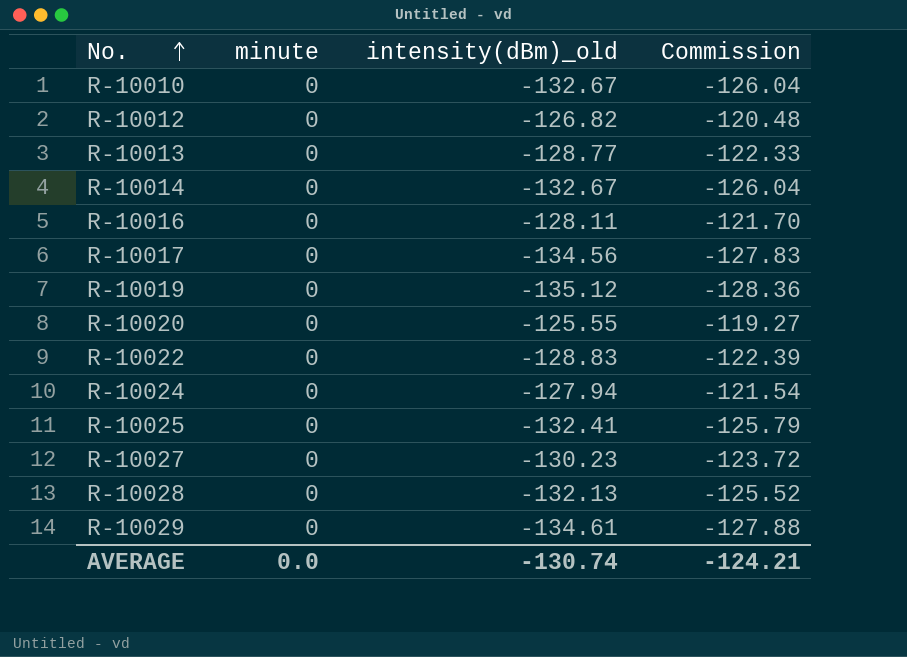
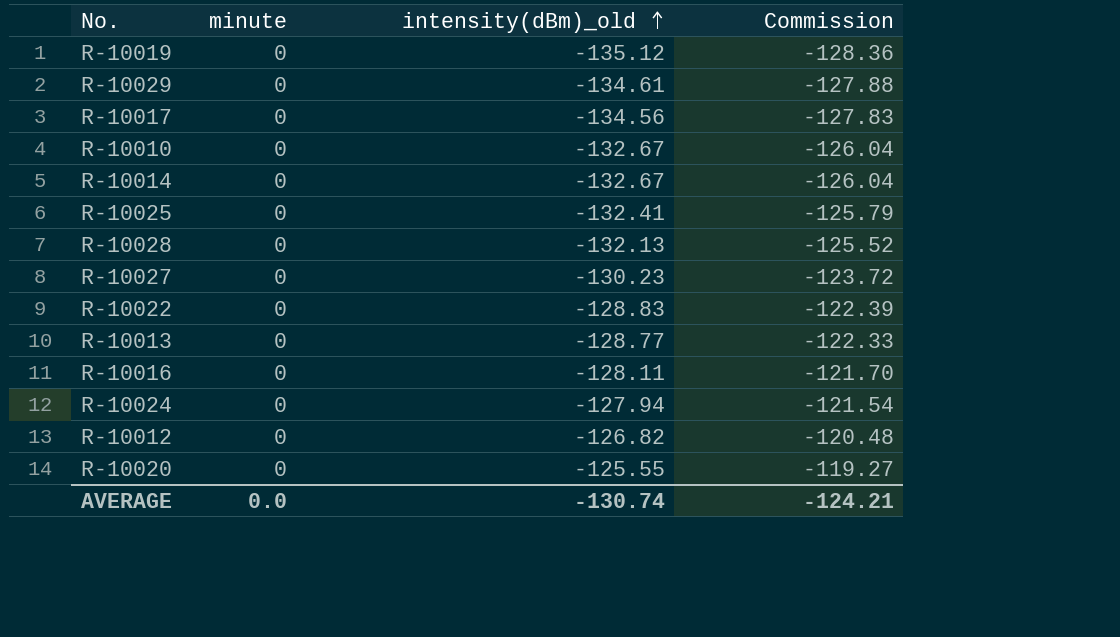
row order: No. ascending -> intensity(dBm)_old ascending

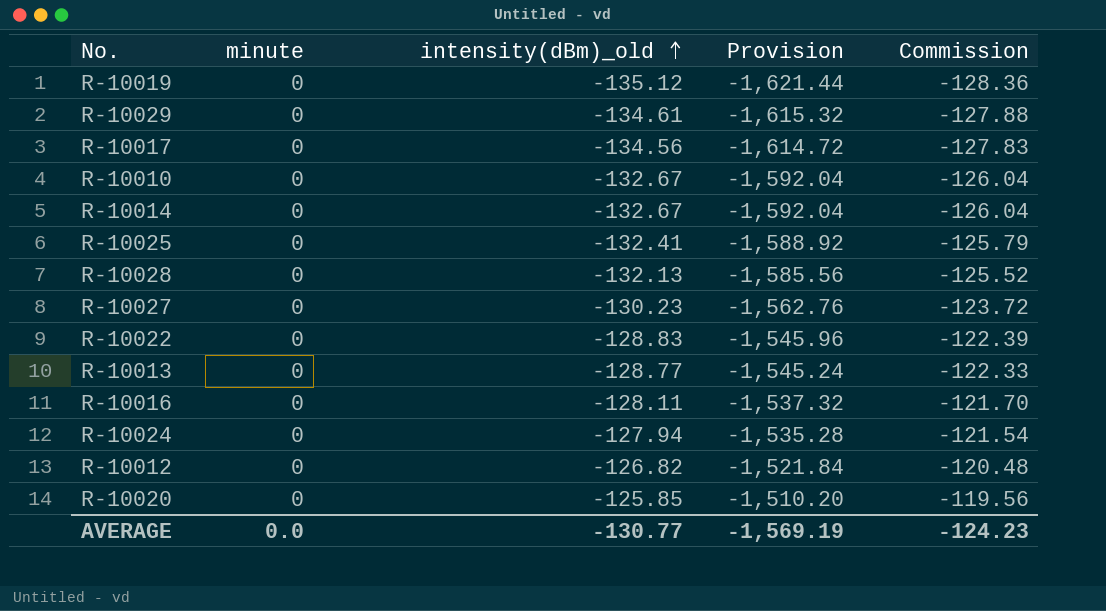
column Provision | formula: none -> [intensity(dBm)_old] * 12
R-10020 | intensity(dBm)_old: -125.55 -> -125.85
R-10020 | Commission: -119.27 -> -119.56
AVERAGE | intensity(dBm)_old: -130.74 -> -130.77
AVERAGE | Commission: -124.21 -> -124.23

